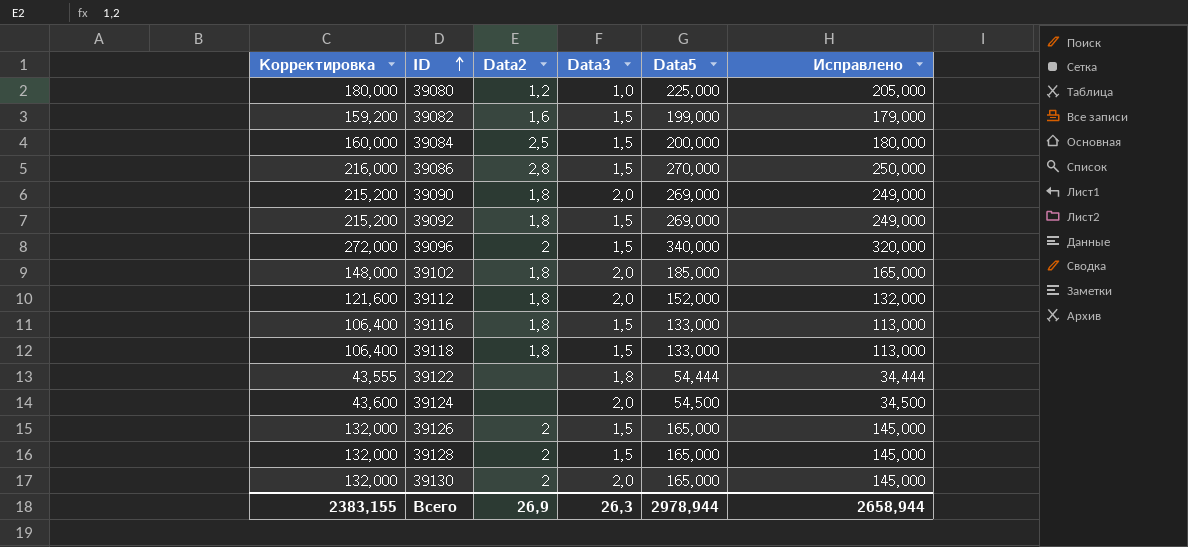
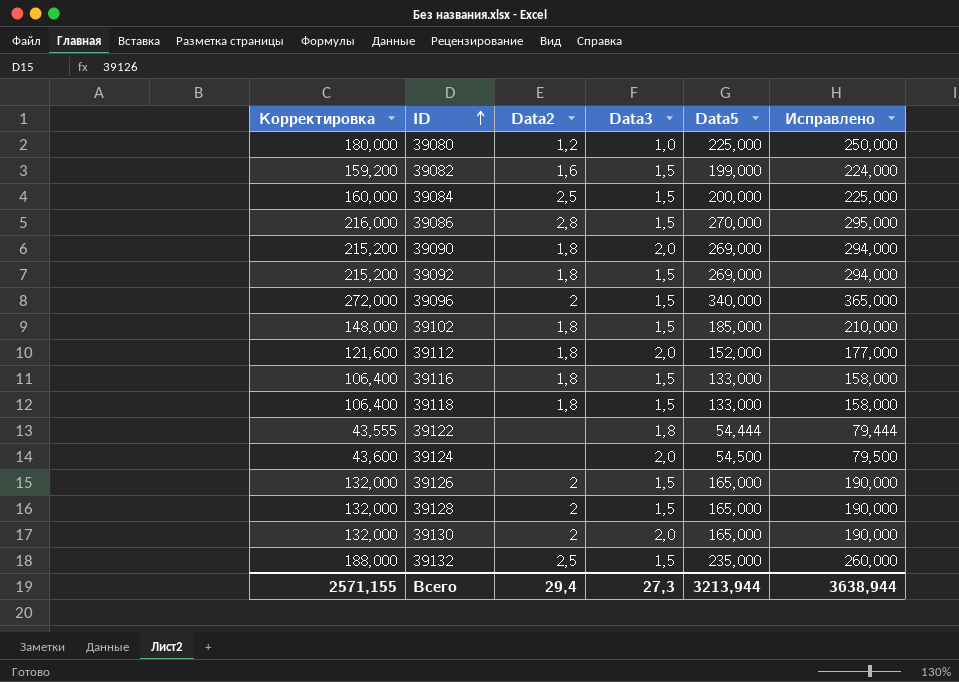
column Исправлено | formula: [Data5] - 20 -> [Data5] + 25
39102 | Data3: 2,0 -> 1,5
row 39132: none -> 188,000 | 2,5 | 1,5 | 235,000 | 260,000
Всего | Корректировка: 2383,155 -> 2571,155
Всего | Data2: 26,9 -> 29,4
Всего | Data3: 26,3 -> 27,3
Всего | Data5: 2978,944 -> 3213,944
Всего | Исправлено: 2658,944 -> 3638,944

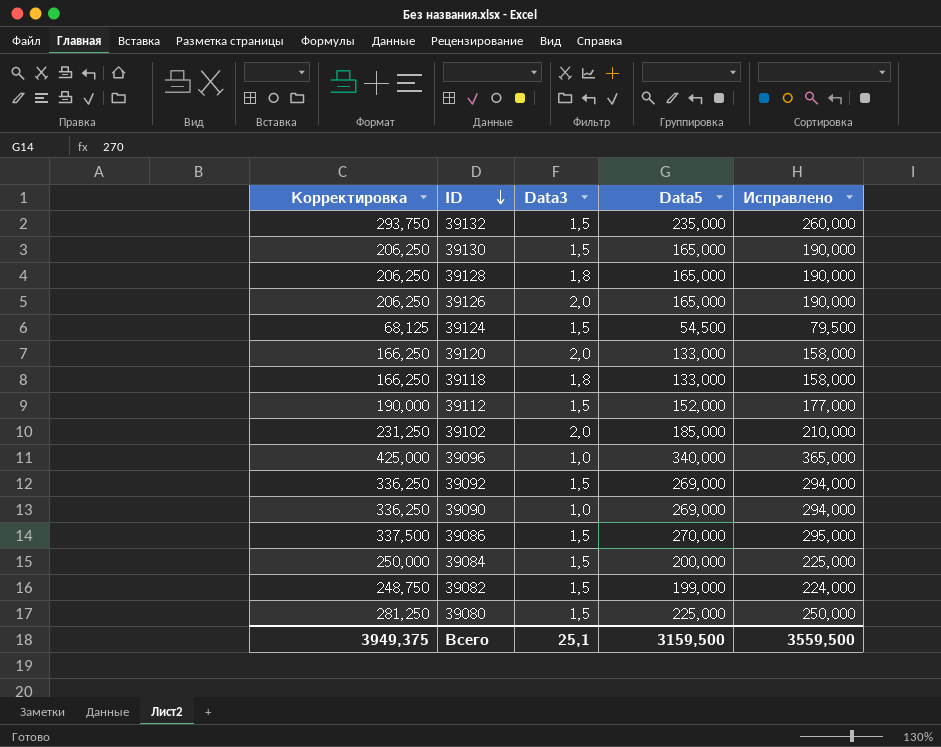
row order: ID ascending -> ID descending
column Data2 | position: 3 -> none
column Корректировка | formula: [Data5] * 0,8 -> [Data5] * 1,25
row 39116: 106,400 | 1,8 | 1,5 | 133,000 | 158,000 -> none
row 39122: 43,555 | none | 1,8 | 54,444 | 79,444 -> none
39130 | Data3: 2,0 -> 1,5
39128 | Data3: 1,5 -> 1,8
39126 | Data3: 1,5 -> 2,0
39124 | Data3: 2,0 -> 1,5
row 39120: none -> 166,250 | 2,0 | 133,000 | 158,000
39118 | Data3: 1,5 -> 1,8
39112 | Data3: 2,0 -> 1,5
39102 | Data3: 1,5 -> 2,0
39096 | Data3: 1,5 -> 1,0
39090 | Data3: 2,0 -> 1,0
39080 | Data3: 1,0 -> 1,5
Всего | Корректировка: 2571,155 -> 3949,375
Всего | Data3: 27,3 -> 25,1
Всего | Data5: 3213,944 -> 3159,500
Всего | Исправлено: 3638,944 -> 3559,500

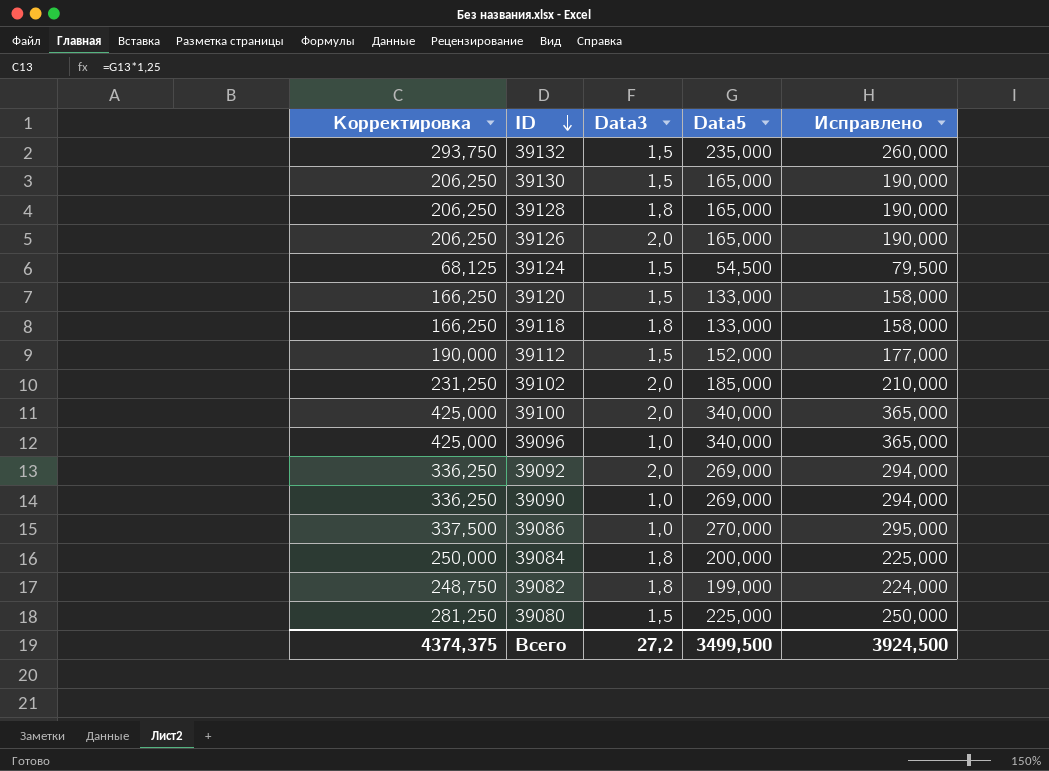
39120 | Data3: 2,0 -> 1,5
row 39100: none -> 425,000 | 2,0 | 340,000 | 365,000
39092 | Data3: 1,5 -> 2,0
39086 | Data3: 1,5 -> 1,0
39084 | Data3: 1,5 -> 1,8
39082 | Data3: 1,5 -> 1,8
Всего | Корректировка: 3949,375 -> 4374,375
Всего | Data3: 25,1 -> 27,2
Всего | Data5: 3159,500 -> 3499,500
Всего | Исправлено: 3559,500 -> 3924,500

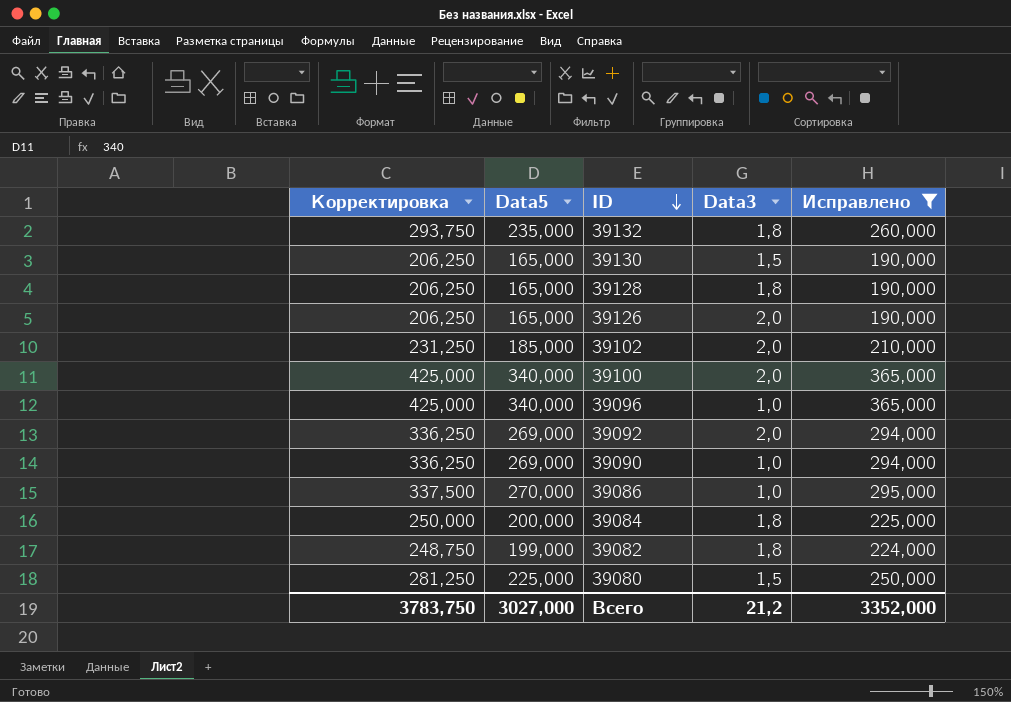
filter: none -> Исправлено >= 190,000
column Data5 | position: 4 -> 2
39132 | Data3: 1,5 -> 1,8
Всего | Корректировка: 4374,375 -> 3783,750
Всего | Data5: 3499,500 -> 3027,000
Всего | Data3: 27,2 -> 21,2
Всего | Исправлено: 3924,500 -> 3352,000

